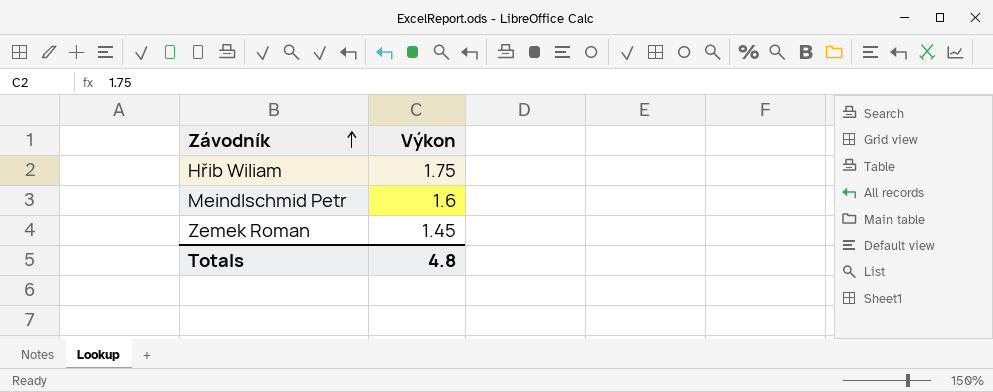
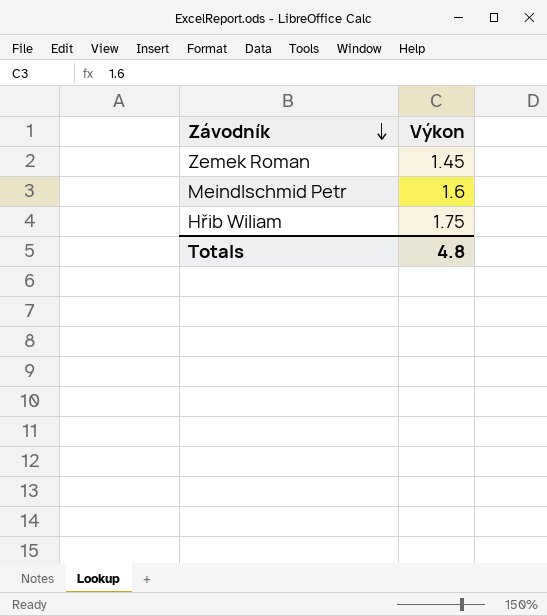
row order: Závodník ascending -> Závodník descending

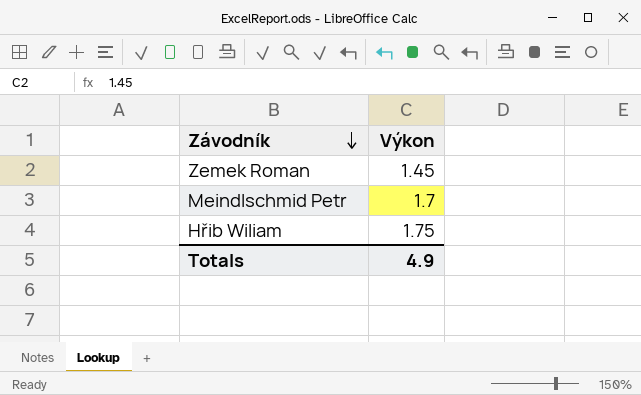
Meindlschmid Petr | Výkon: 1.6 -> 1.7
Totals | Výkon: 4.8 -> 4.9

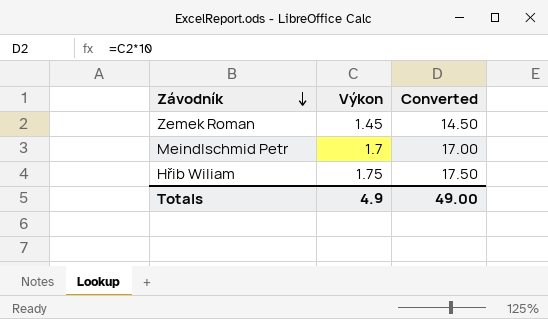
column Converted | formula: none -> [Výkon] * 10

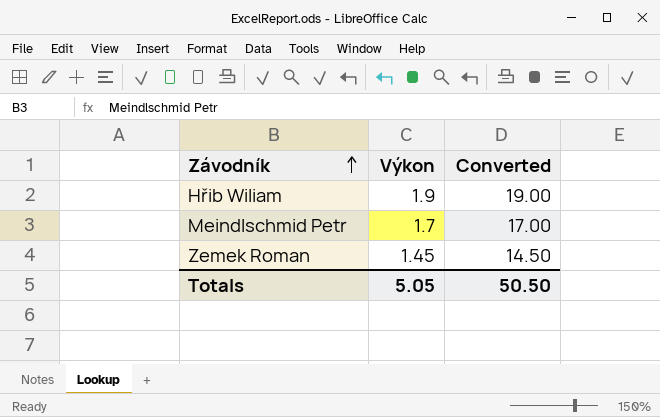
row order: Závodník descending -> Závodník ascending
Hřib Wiliam | Výkon: 1.75 -> 1.9
Hřib Wiliam | Converted: 17.50 -> 19.00
Totals | Výkon: 4.9 -> 5.05
Totals | Converted: 49.00 -> 50.50

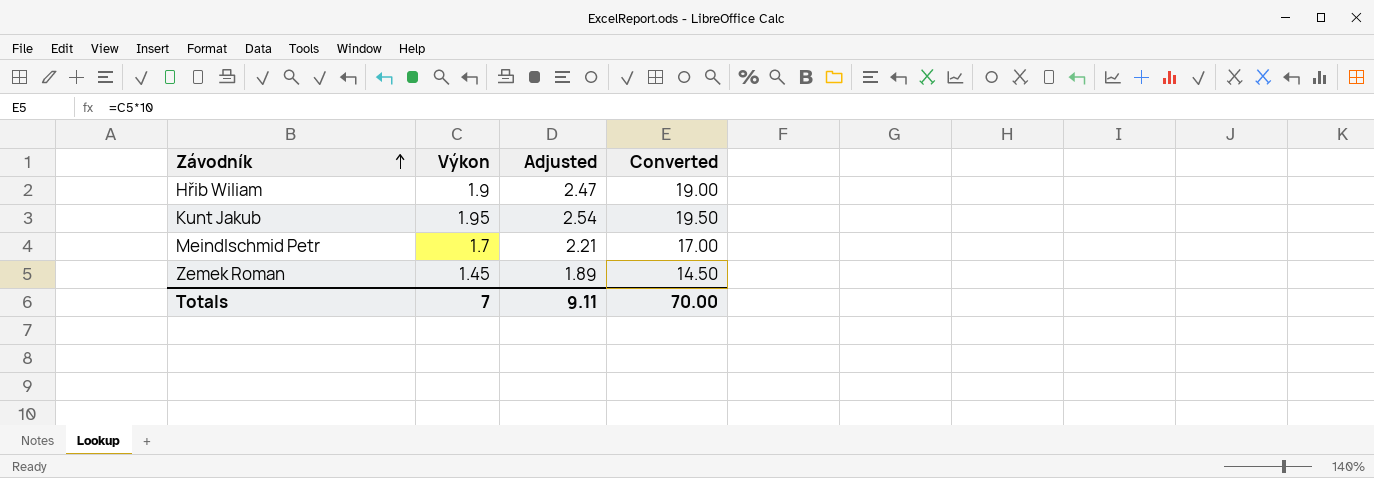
column Adjusted | formula: none -> [Výkon] * 1.3
row Kunt Jakub: none -> 1.95 | 2.54 | 19.50
Totals | Výkon: 5.05 -> 7
Totals | Converted: 50.50 -> 70.00

